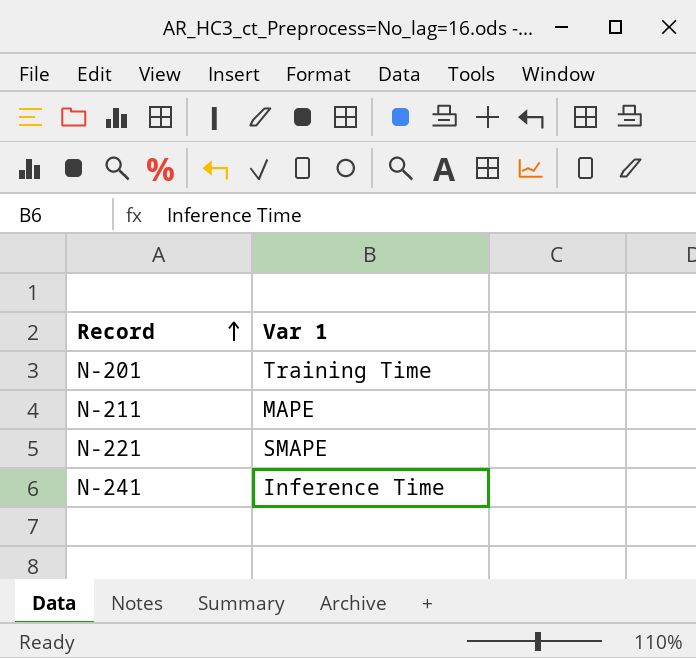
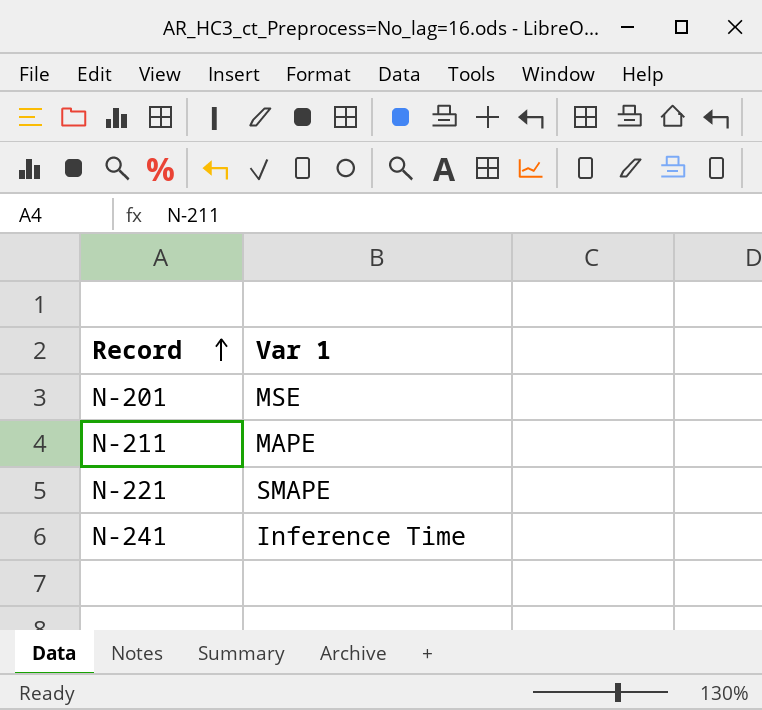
N-201 | Var 1: Training Time -> MSE

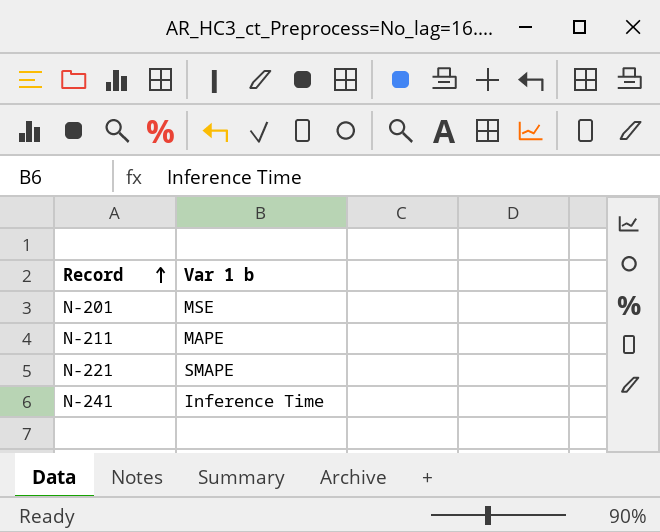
column name: Var 1 -> Var 1 b

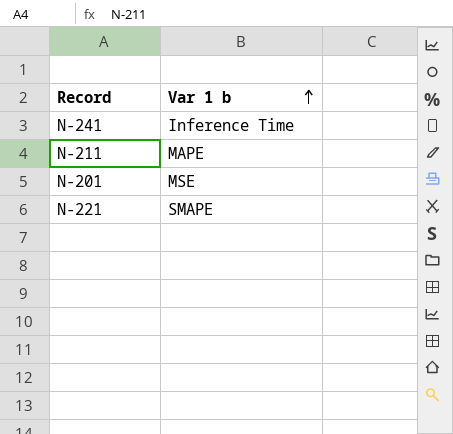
row order: Record ascending -> Var 1 b ascending

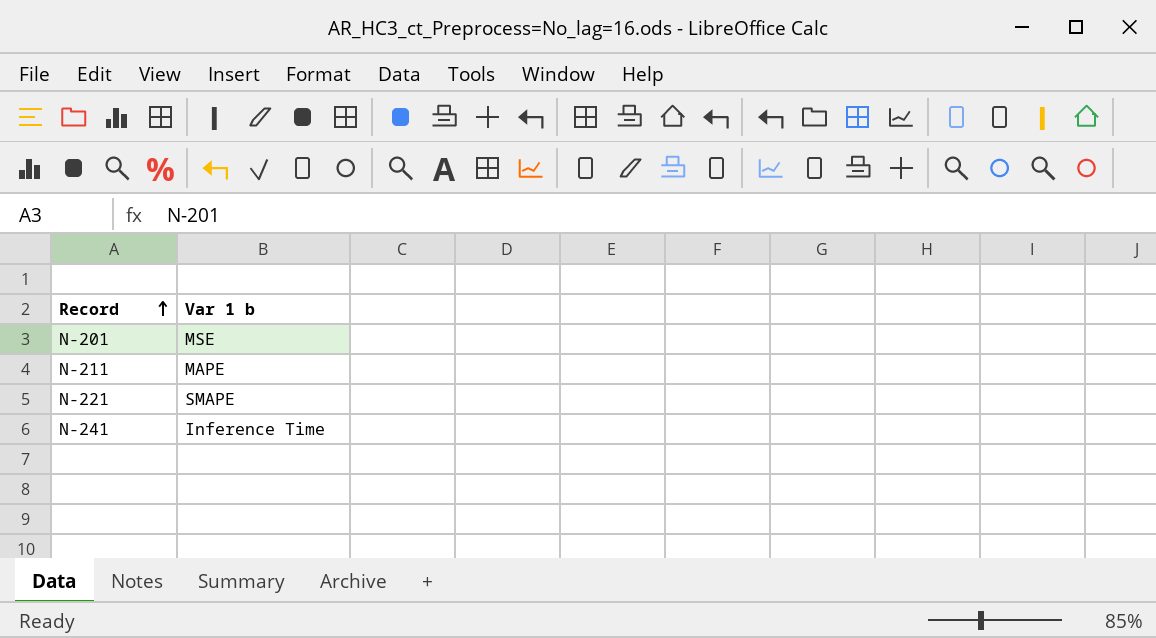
row order: Var 1 b ascending -> Record ascending

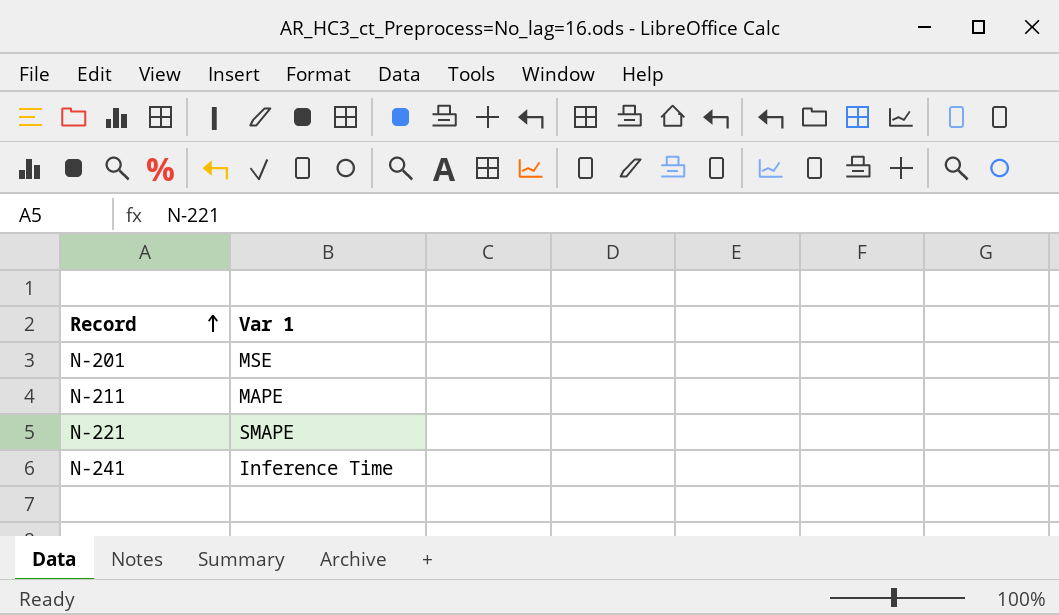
column name: Var 1 b -> Var 1

